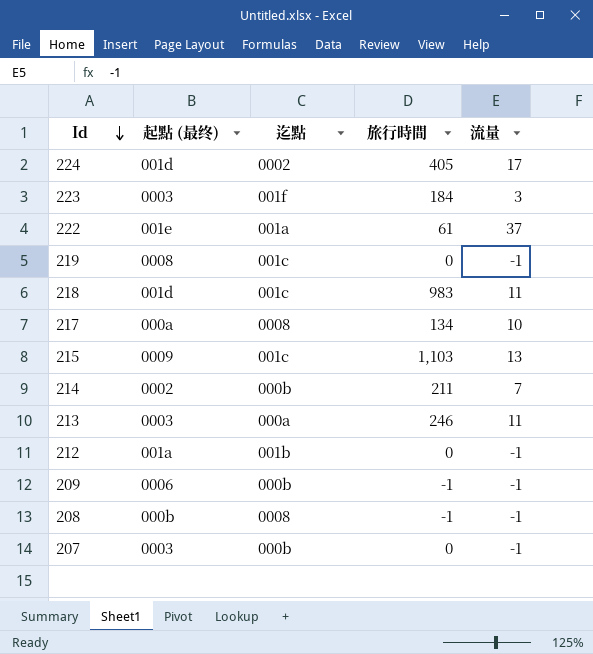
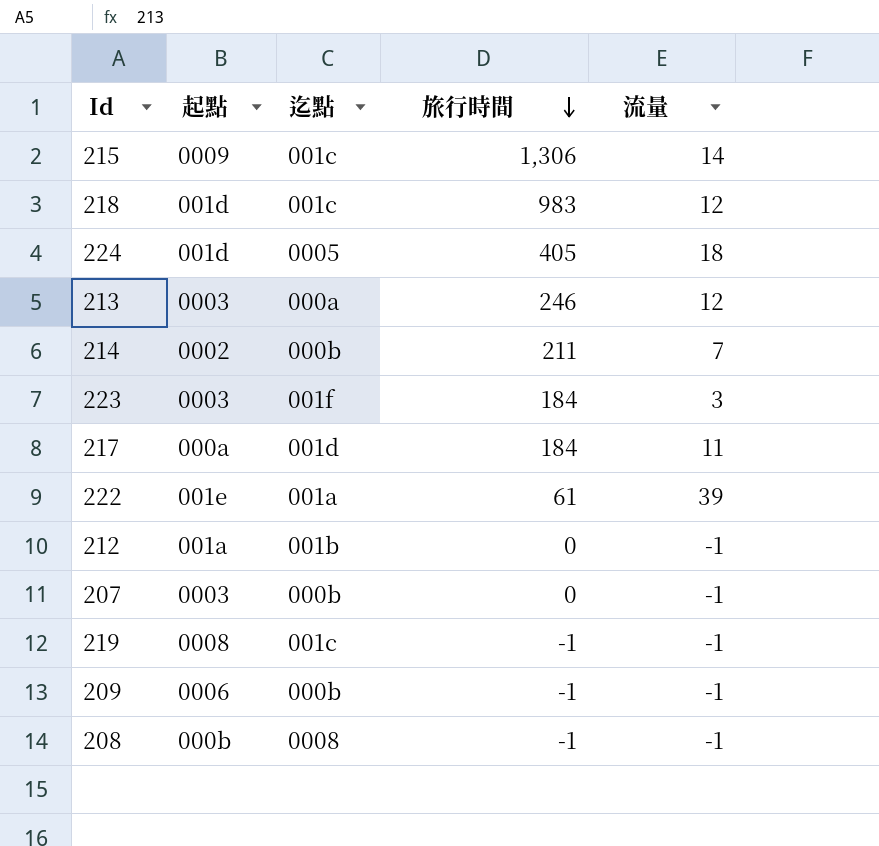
row order: Id descending -> 旅行時間 descending
column name: 起點 (最终) -> 起點
215 | 旅行時間: 1,103 -> 1,306
215 | 流量: 13 -> 14
218 | 流量: 11 -> 12
224 | 迄點: 0002 -> 0005
224 | 流量: 17 -> 18
213 | 流量: 11 -> 12
217 | 迄點: 0008 -> 001d
217 | 旅行時間: 134 -> 184
217 | 流量: 10 -> 11
222 | 流量: 37 -> 39
219 | 旅行時間: 0 -> -1

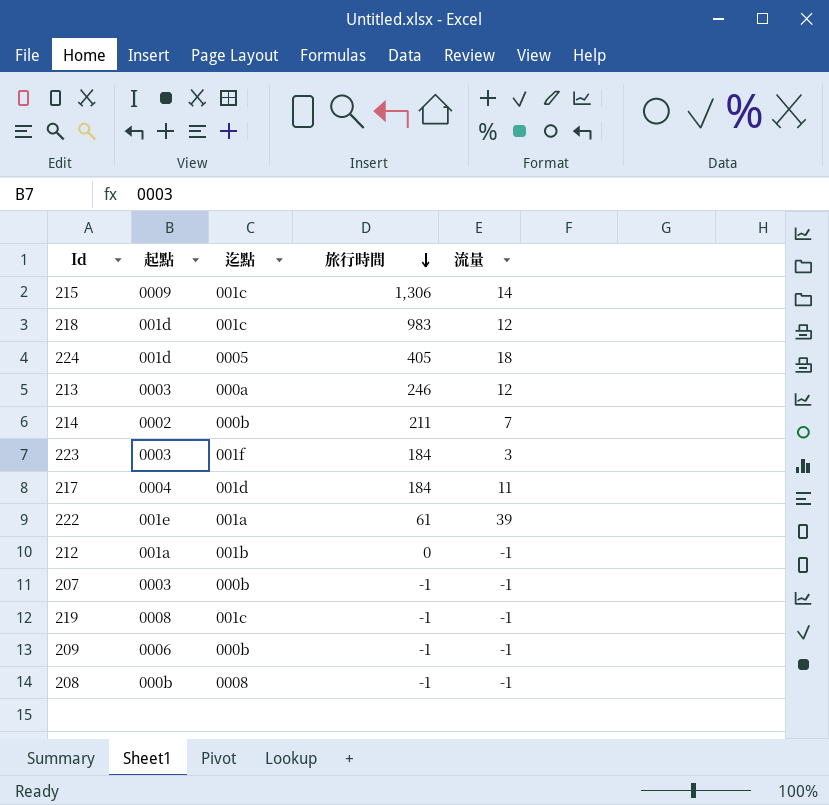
217 | 起點: 000a -> 0004
207 | 旅行時間: 0 -> -1

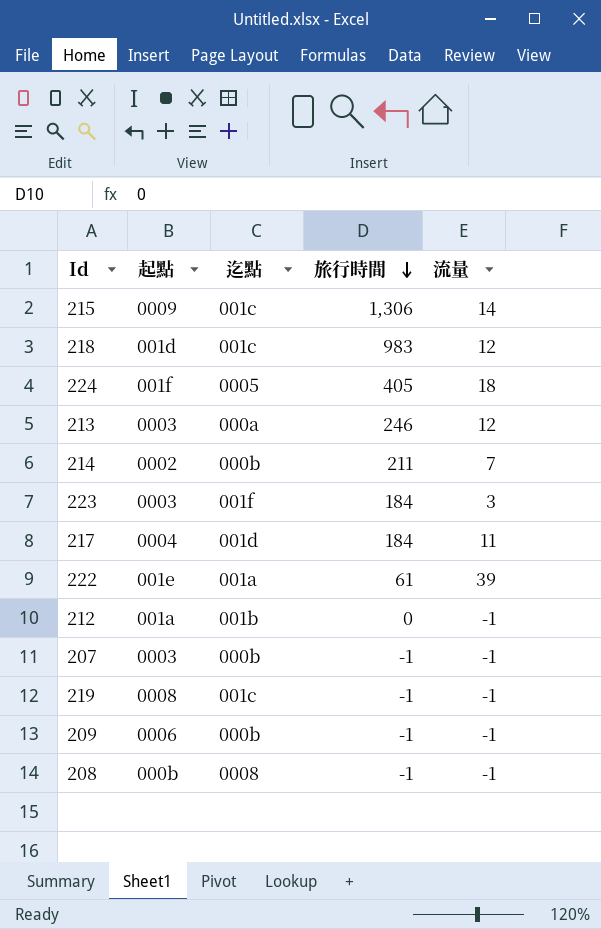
224 | 起點: 001d -> 001f

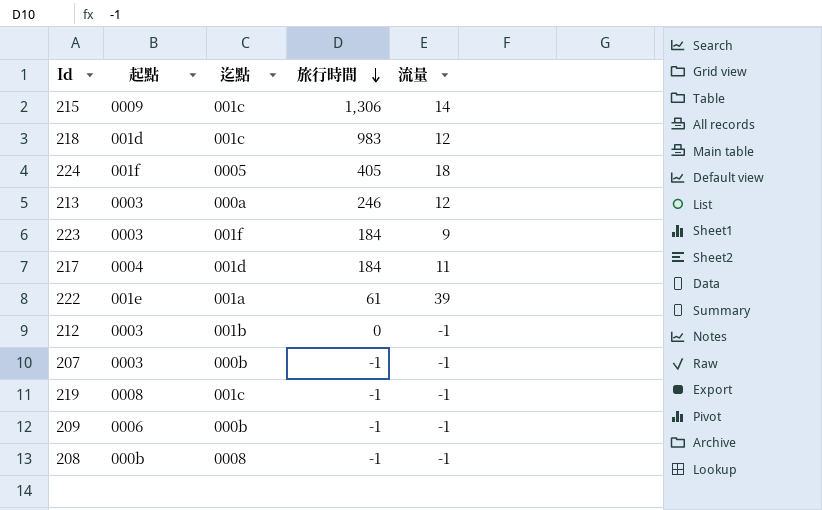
row 214: 0002 | 000b | 211 | 7 -> none
223 | 流量: 3 -> 9
212 | 起點: 001a -> 0003

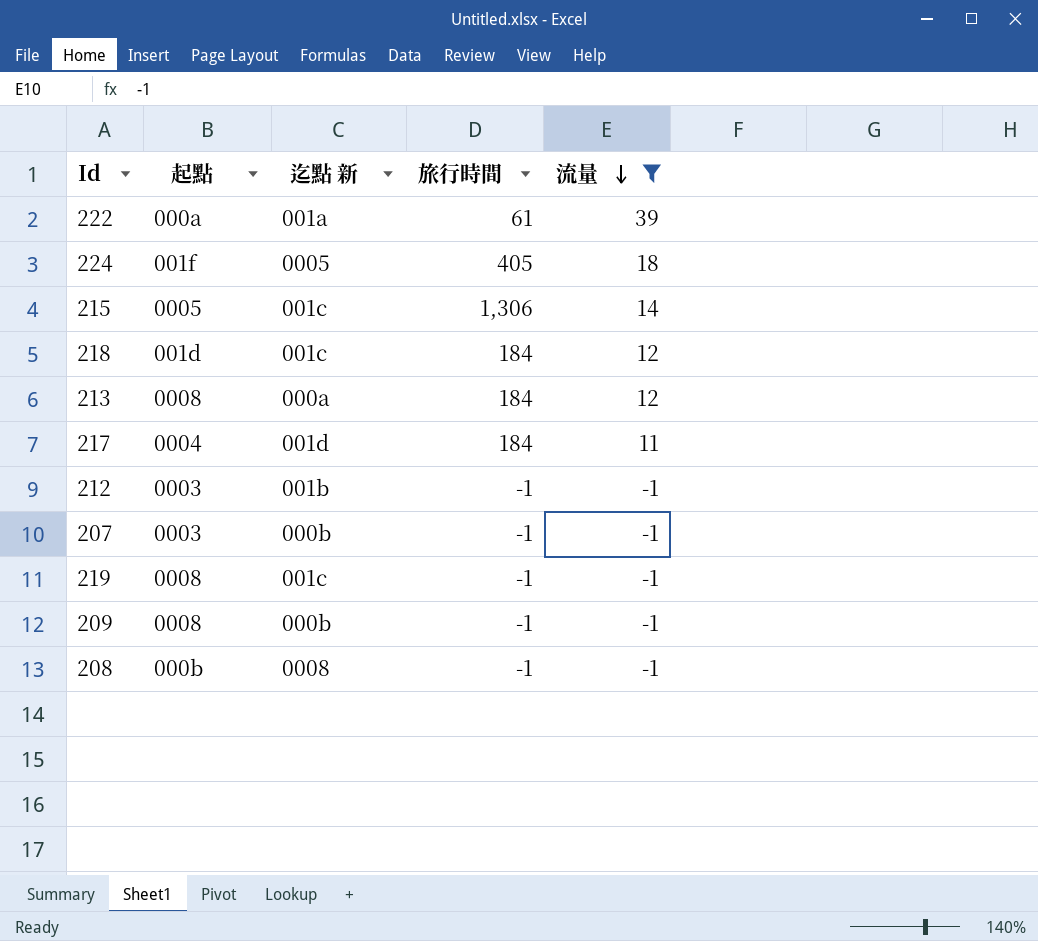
filter: none -> 流量 != 9
row order: 旅行時間 descending -> 流量 descending
column name: 迄點 -> 迄點 新
222 | 起點: 001e -> 000a
215 | 起點: 0009 -> 0005
218 | 旅行時間: 983 -> 184
213 | 起點: 0003 -> 0008
213 | 旅行時間: 246 -> 184
212 | 旅行時間: 0 -> -1
209 | 起點: 0006 -> 0008

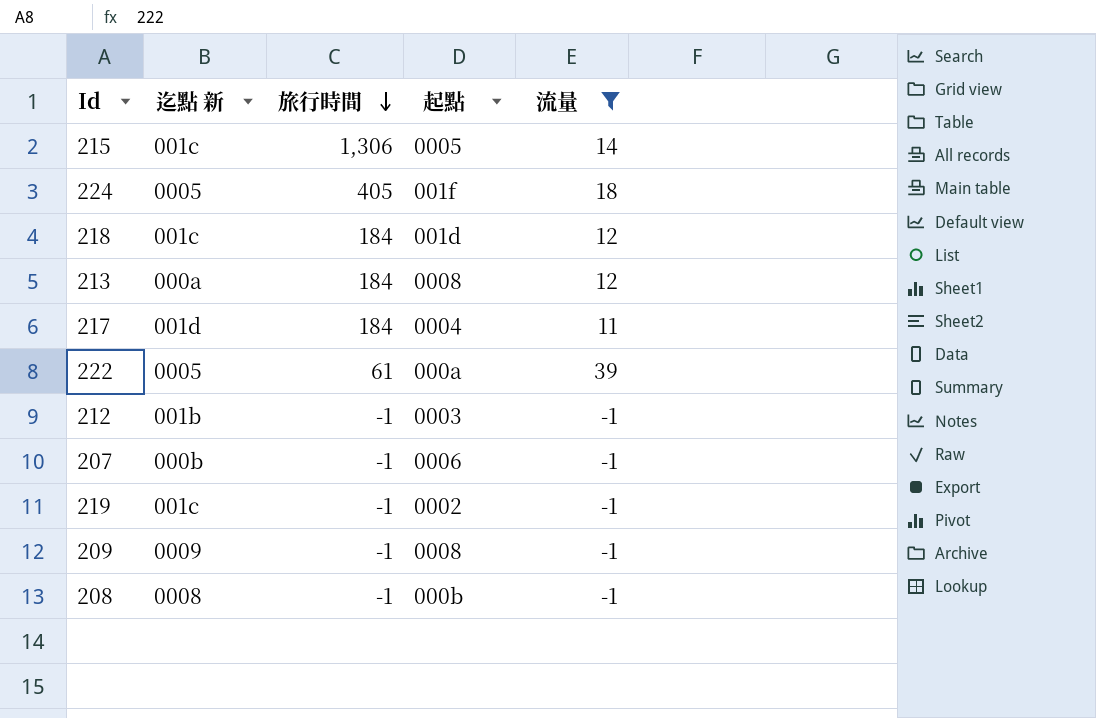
row order: 流量 descending -> 旅行時間 descending
column 起點 | position: 2 -> 4
222 | 迄點 新: 001a -> 0005
207 | 起點: 0003 -> 0006
219 | 起點: 0008 -> 0002
209 | 迄點 新: 000b -> 0009

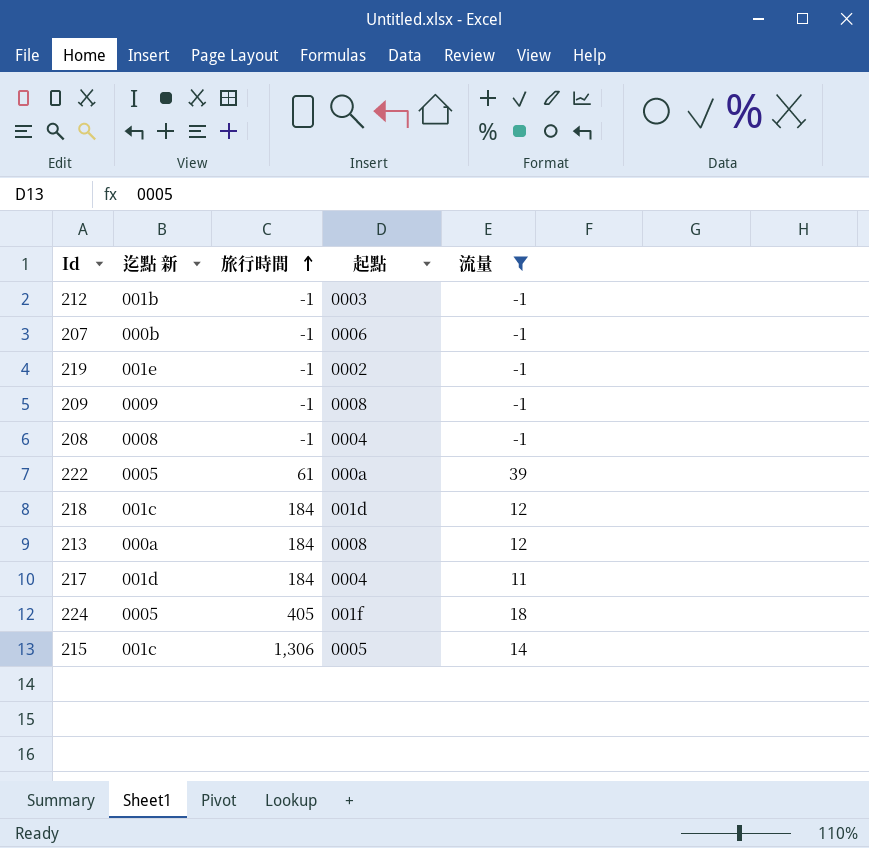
row order: 旅行時間 descending -> 旅行時間 ascending
219 | 迄點 新: 001c -> 001e
208 | 起點: 000b -> 0004

